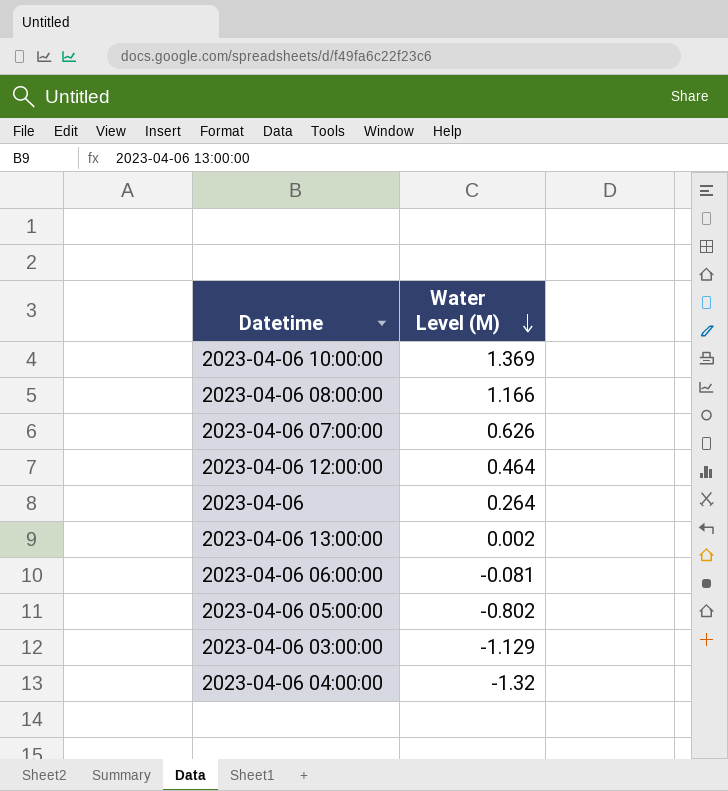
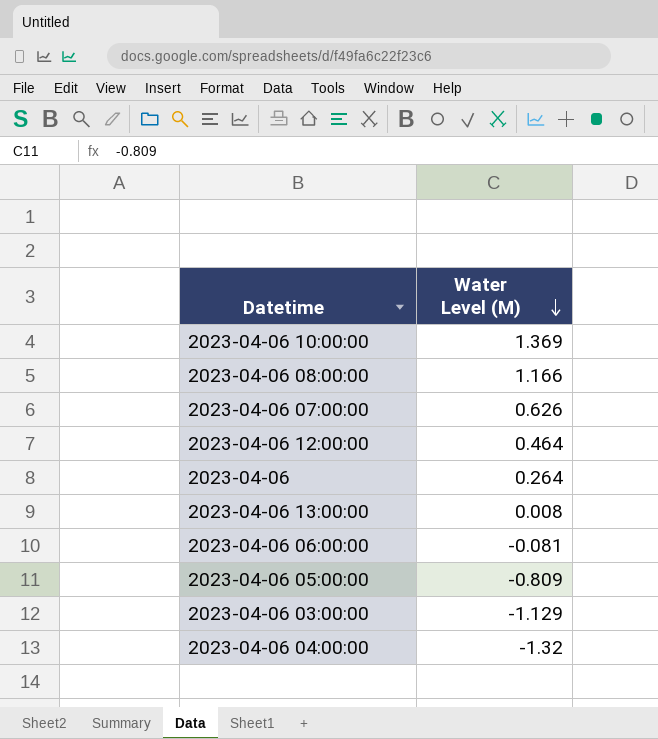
2023-04-06 13:00:00 | Water Level (M): 0.002 -> 0.008
2023-04-06 05:00:00 | Water Level (M): -0.802 -> -0.809

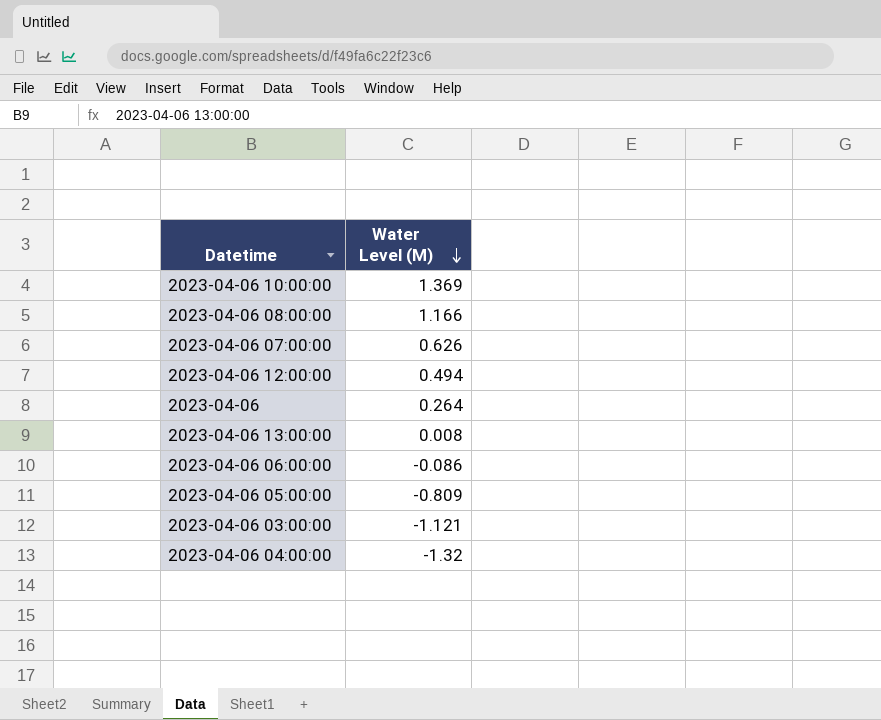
2023-04-06 12:00:00 | Water Level (M): 0.464 -> 0.494
2023-04-06 06:00:00 | Water Level (M): -0.081 -> -0.086
2023-04-06 03:00:00 | Water Level (M): -1.129 -> -1.121

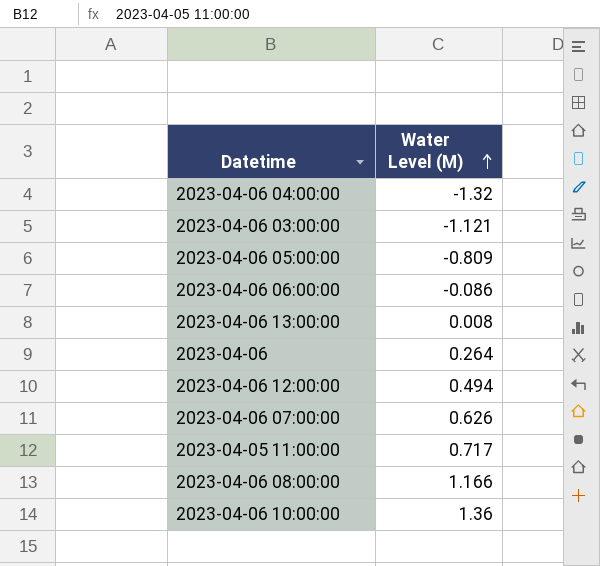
row order: Water Level (M) descending -> Water Level (M) ascending
row 2023-04-05 11:00:00: none -> 0.717
2023-04-06 10:00:00 | Water Level (M): 1.369 -> 1.36

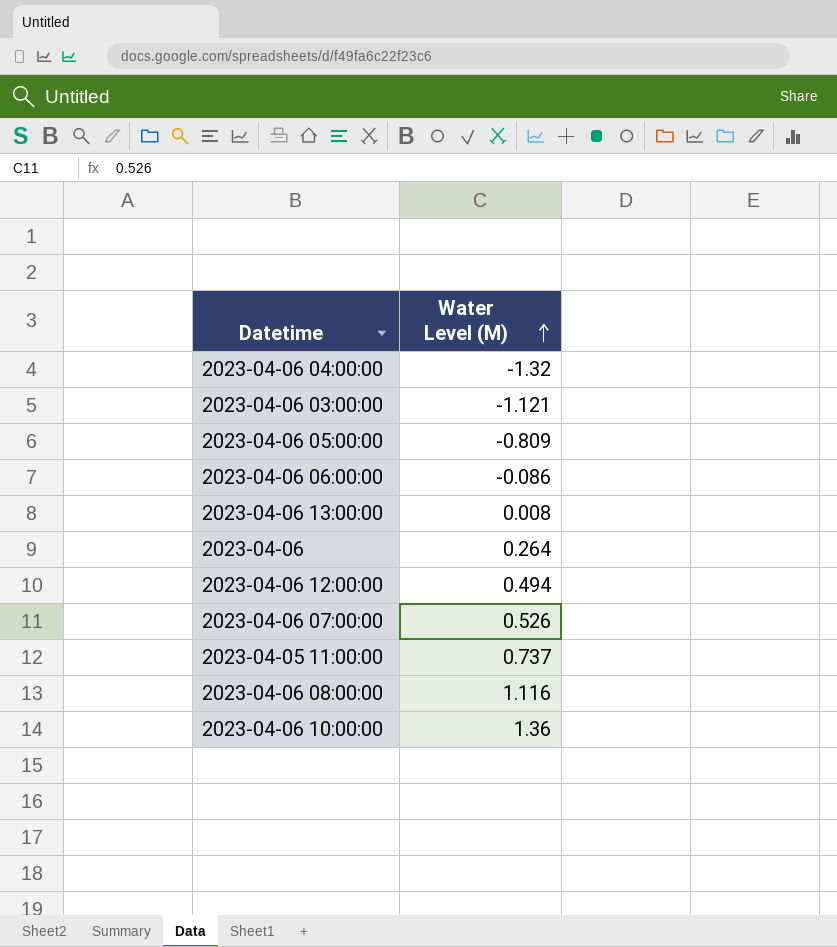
2023-04-06 07:00:00 | Water Level (M): 0.626 -> 0.526
2023-04-05 11:00:00 | Water Level (M): 0.717 -> 0.737
2023-04-06 08:00:00 | Water Level (M): 1.166 -> 1.116

